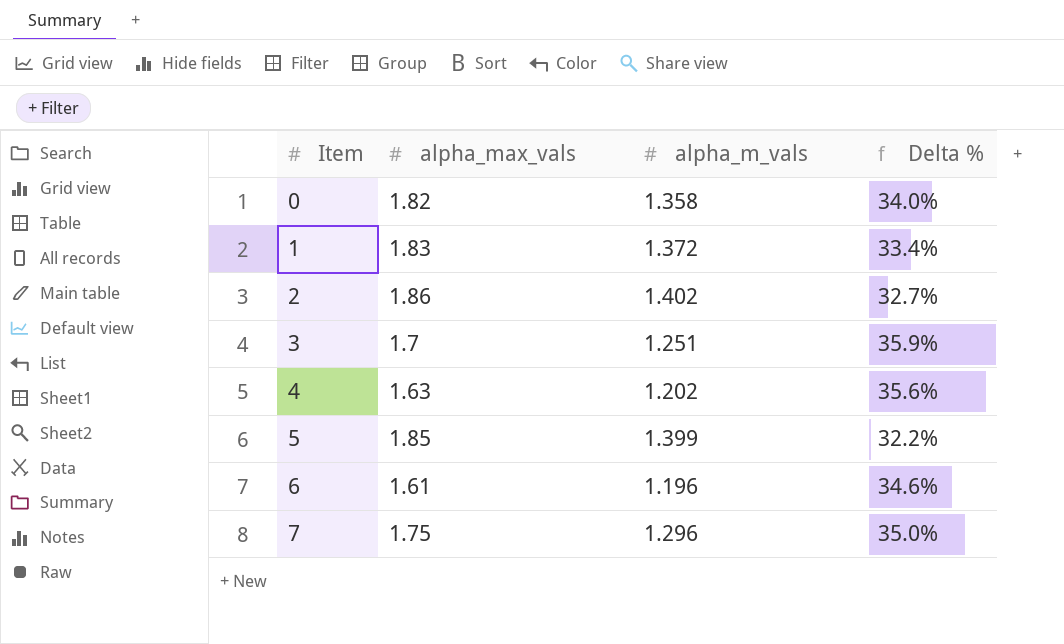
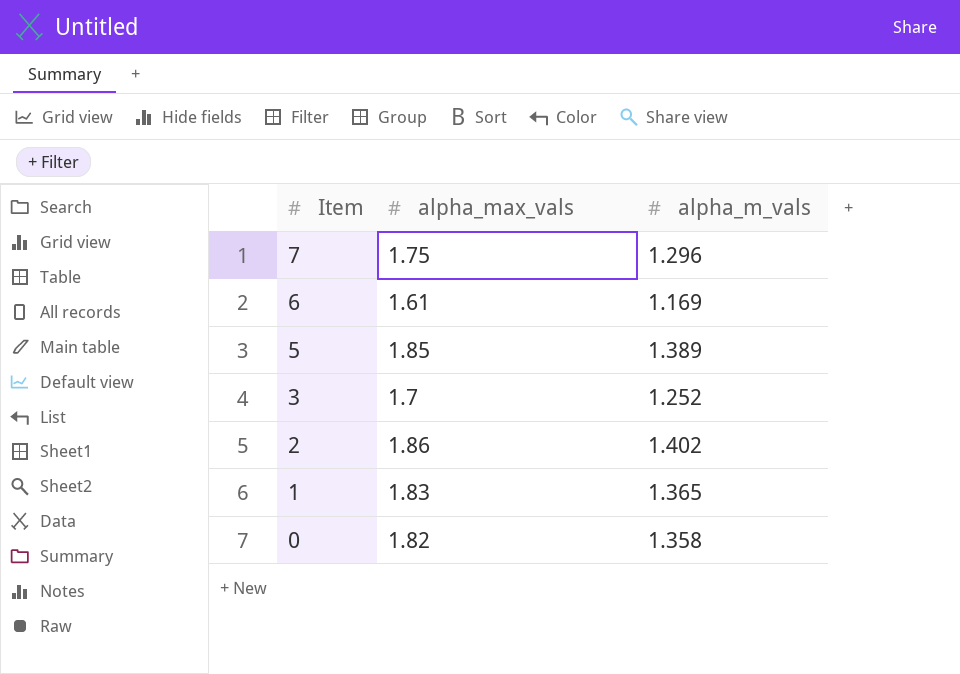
row order: Item ascending -> Item descending
column Delta % | formula: ([alpha_max_vals] - [alpha_m_vals]) / [alpha_m_vals] -> none
row 4: 1.63 | 1.202 | 35.6% -> none
6 | alpha_m_vals: 1.196 -> 1.169
5 | alpha_m_vals: 1.399 -> 1.389
3 | alpha_m_vals: 1.251 -> 1.252
1 | alpha_m_vals: 1.372 -> 1.365

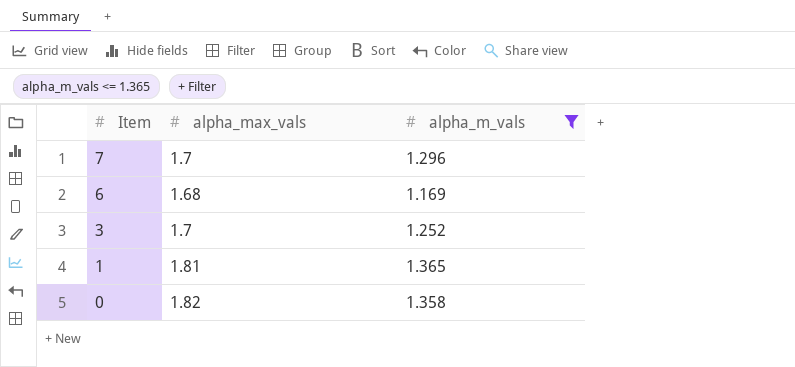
filter: none -> alpha_m_vals <= 1.365
7 | alpha_max_vals: 1.75 -> 1.7
6 | alpha_max_vals: 1.61 -> 1.68
1 | alpha_max_vals: 1.83 -> 1.81

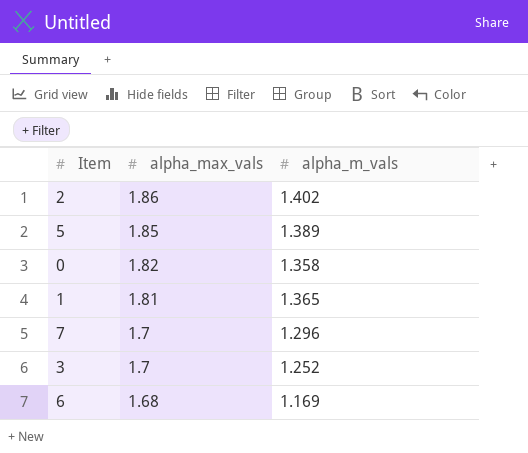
filter: alpha_m_vals <= 1.365 -> none
row order: Item descending -> alpha_max_vals descending

